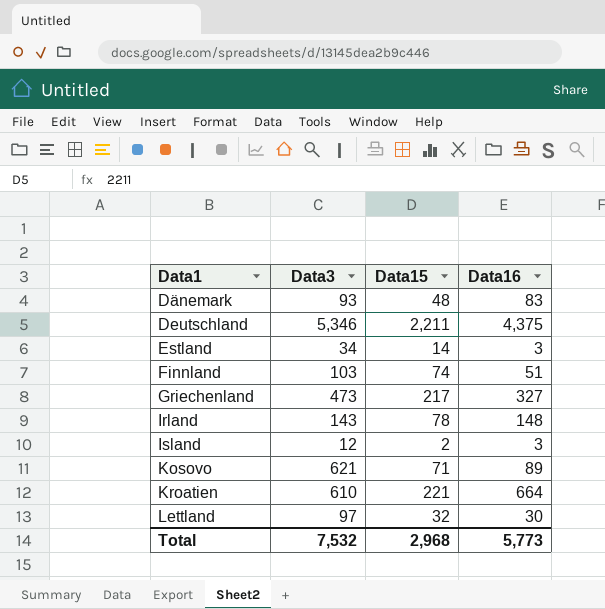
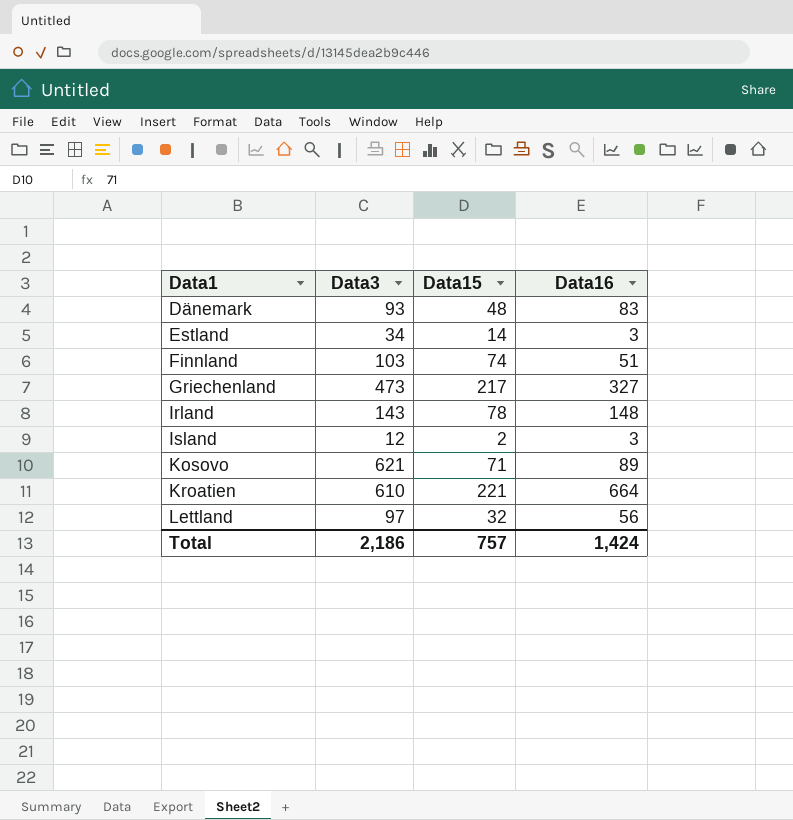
row Deutschland: 5,346 | 2,211 | 4,375 -> none
Lettland | Data16: 30 -> 56
Total | Data3: 7,532 -> 2,186
Total | Data15: 2,968 -> 757
Total | Data16: 5,773 -> 1,424

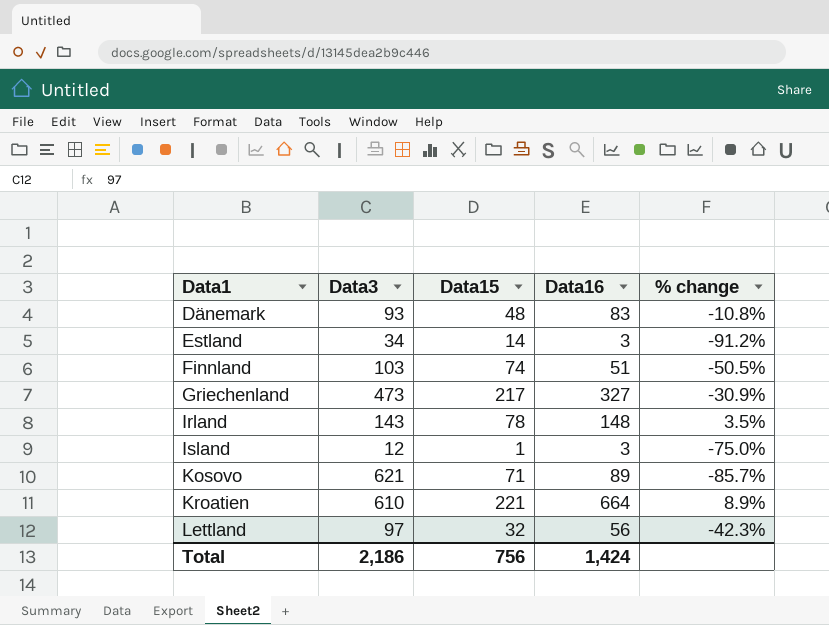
column % change | formula: none -> ([Data16] - [Data3]) / [Data3]
Island | Data15: 2 -> 1
Total | Data15: 757 -> 756

